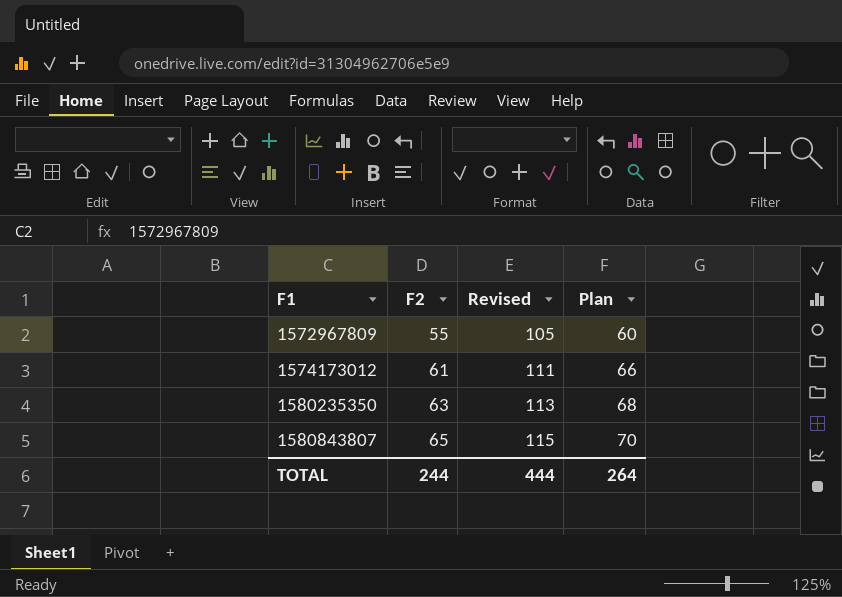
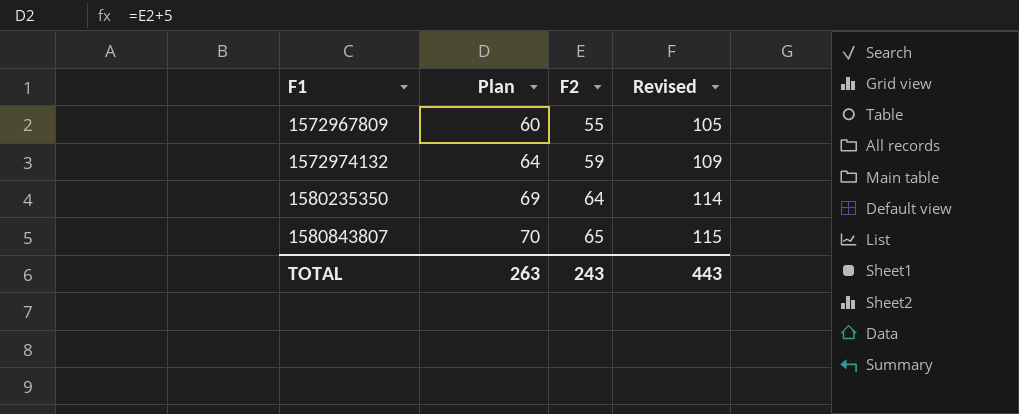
column Plan | position: 4 -> 2
row 1574173012: 61 | 111 | 66 -> none
row 1572974132: none -> 64 | 59 | 109
1580235350 | Plan: 68 -> 69
1580235350 | F2: 63 -> 64
1580235350 | Revised: 113 -> 114
TOTAL | Plan: 264 -> 263
TOTAL | F2: 244 -> 243
TOTAL | Revised: 444 -> 443

